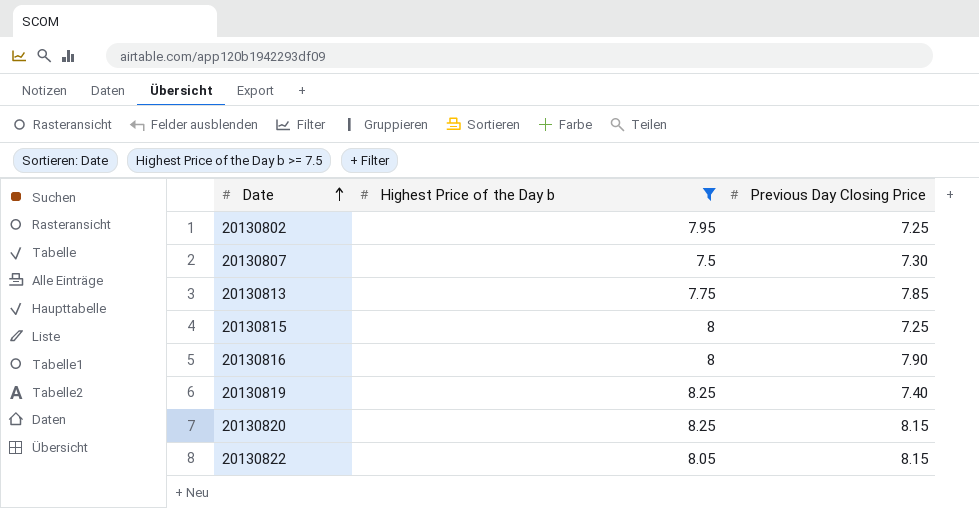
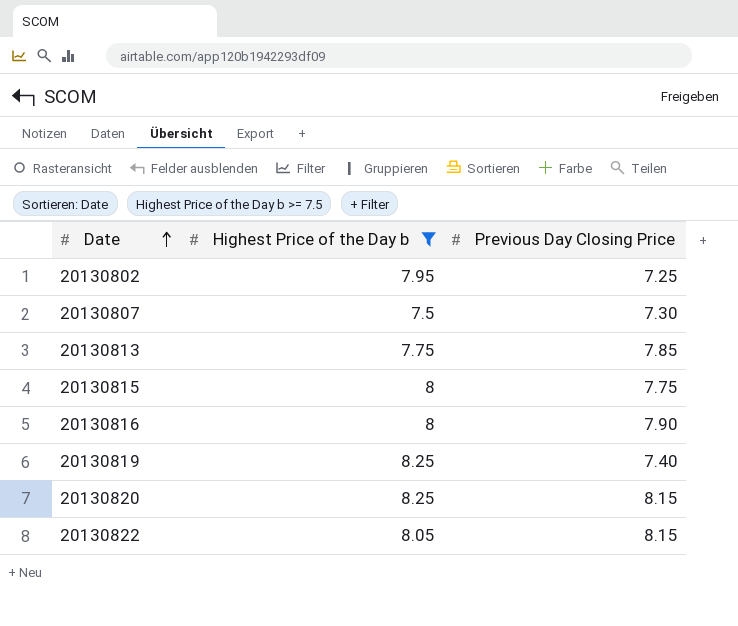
20130815 | Previous Day Closing Price: 7.25 -> 7.75

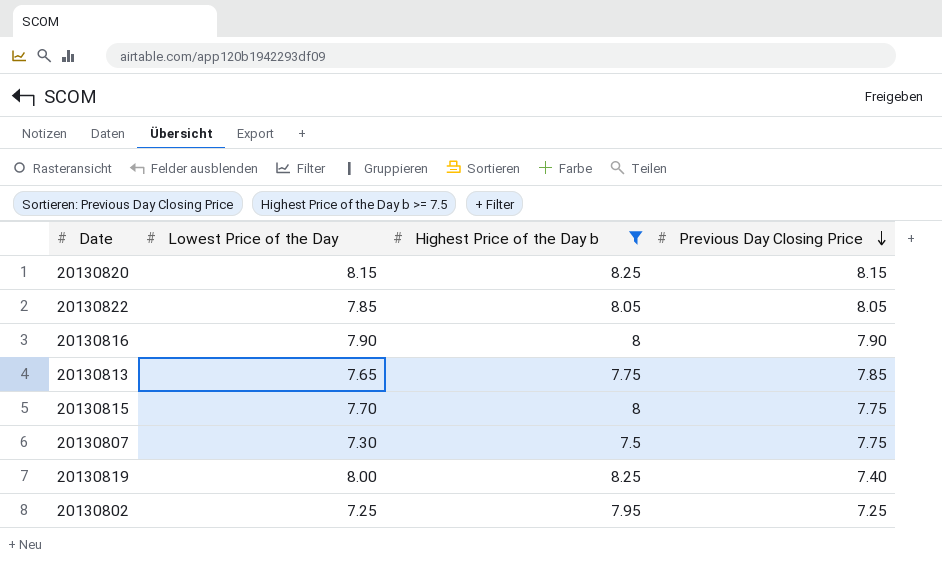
row order: Date ascending -> Previous Day Closing Price descending
column Lowest Price of the Day | position: none -> 2
20130822 | Previous Day Closing Price: 8.15 -> 8.05
20130807 | Previous Day Closing Price: 7.30 -> 7.75

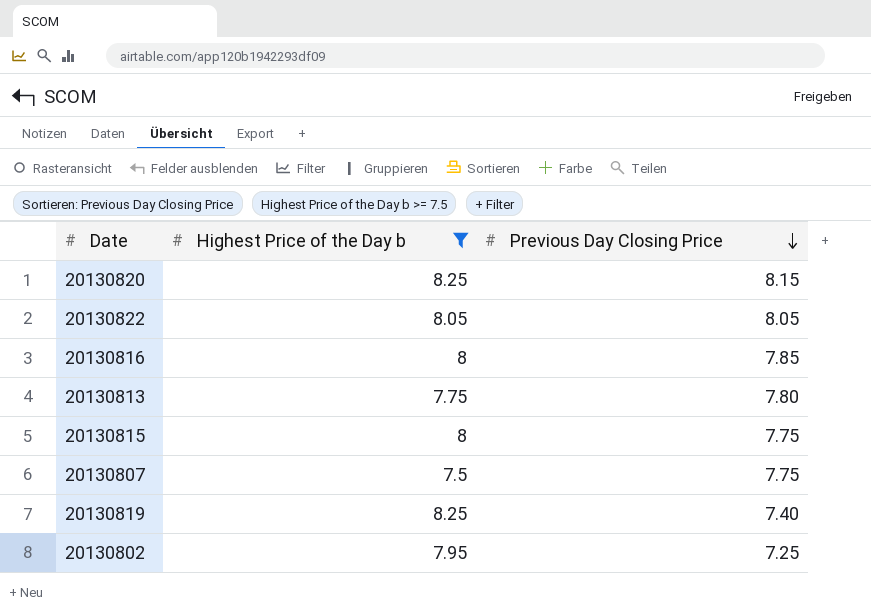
column Lowest Price of the Day | position: 2 -> none
20130816 | Previous Day Closing Price: 7.90 -> 7.85
20130813 | Previous Day Closing Price: 7.85 -> 7.80

